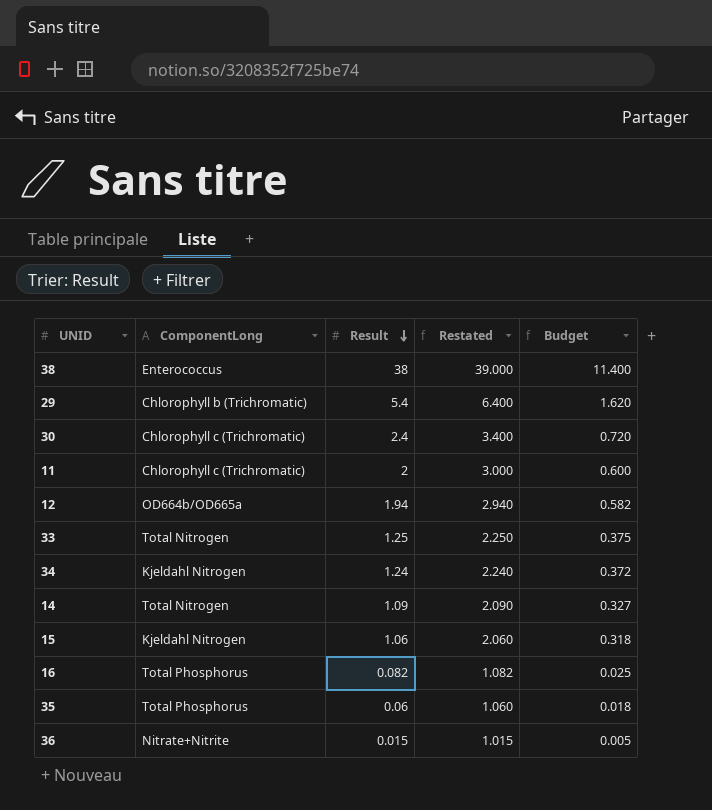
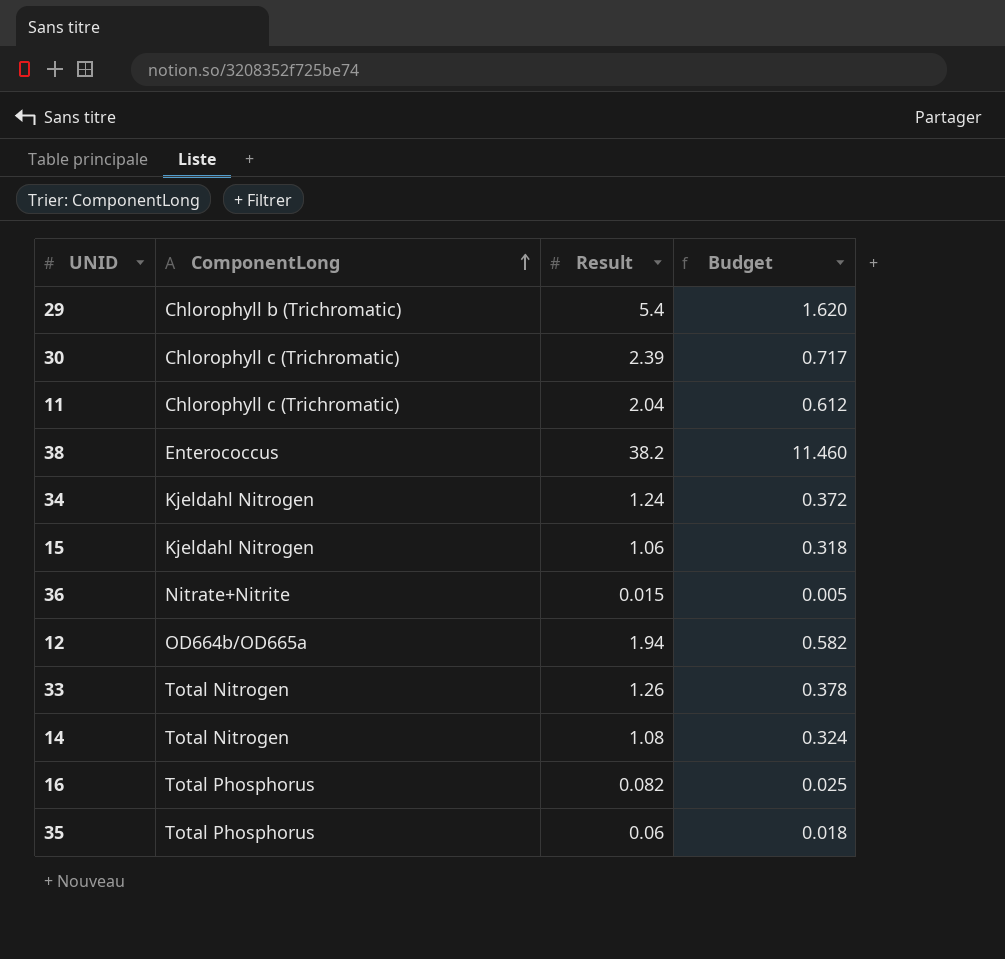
row order: Result descending -> ComponentLong ascending
column Restated | formula: [Result] + 1 -> none
30 | Result: 2.4 -> 2.39
30 | Budget: 0.720 -> 0.717
11 | Result: 2 -> 2.04
11 | Budget: 0.600 -> 0.612
38 | Result: 38 -> 38.2
38 | Budget: 11.400 -> 11.460
33 | Result: 1.25 -> 1.26
33 | Budget: 0.375 -> 0.378
14 | Result: 1.09 -> 1.08
14 | Budget: 0.327 -> 0.324

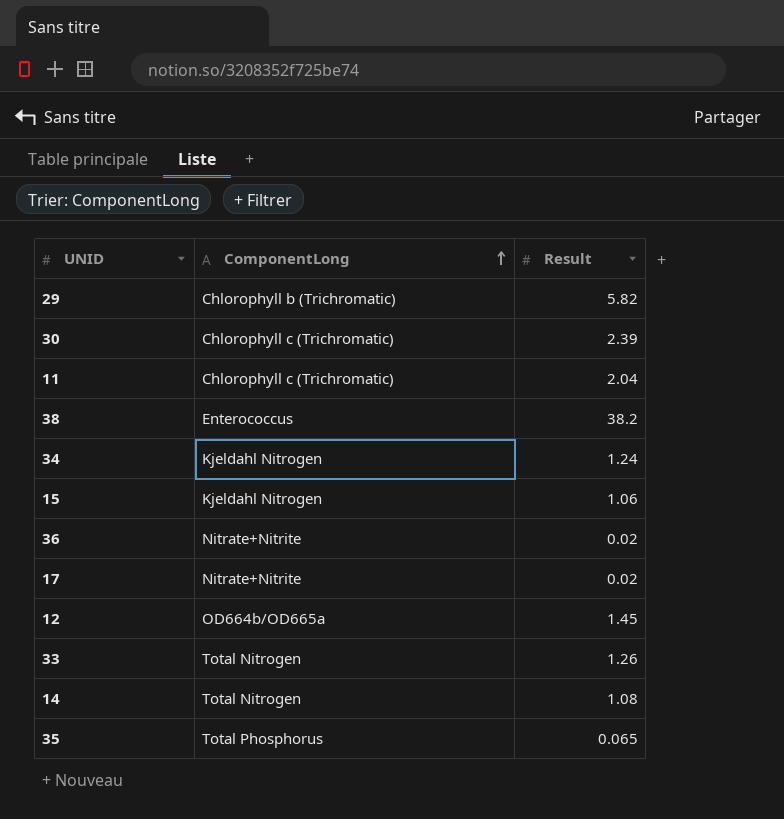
column Budget | formula: [Result] * 0.3 -> none
row 16: Total Phosphorus | 0.082 | 0.025 -> none
29 | Result: 5.4 -> 5.82
36 | Result: 0.015 -> 0.02
row 17: none -> Nitrate+Nitrite | 0.02
12 | Result: 1.94 -> 1.45
35 | Result: 0.06 -> 0.065

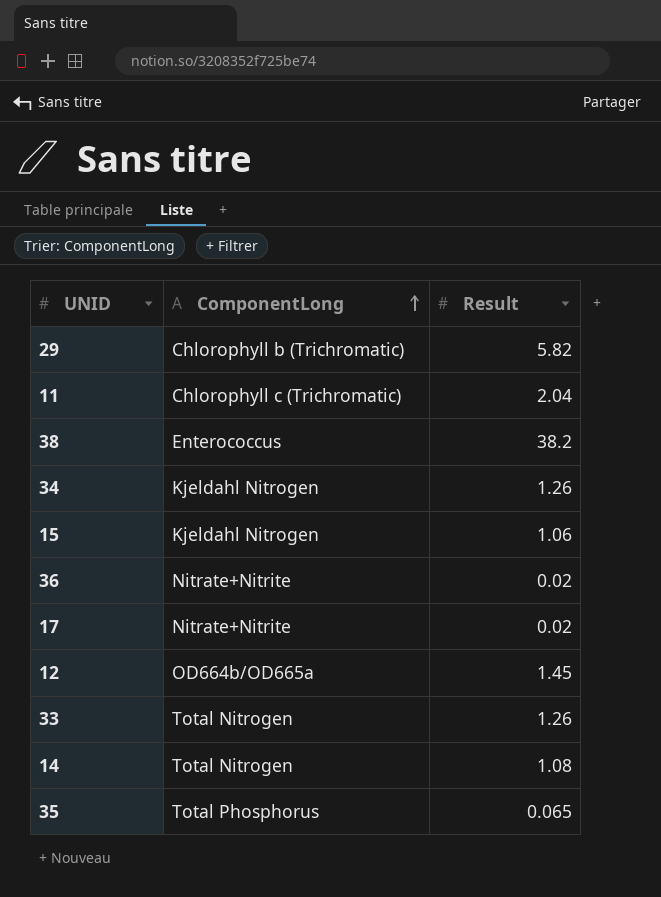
row 30: Chlorophyll c (Trichromatic) | 2.39 -> none
34 | Result: 1.24 -> 1.26

